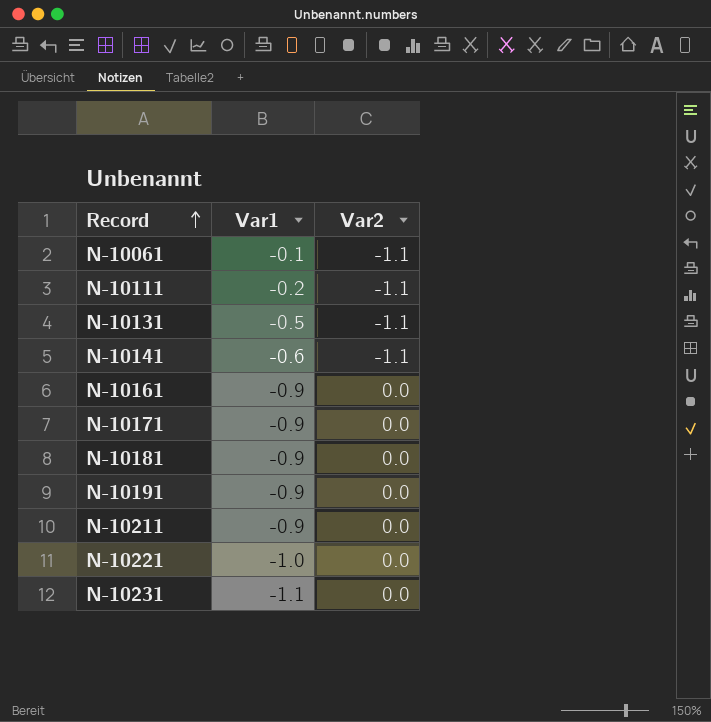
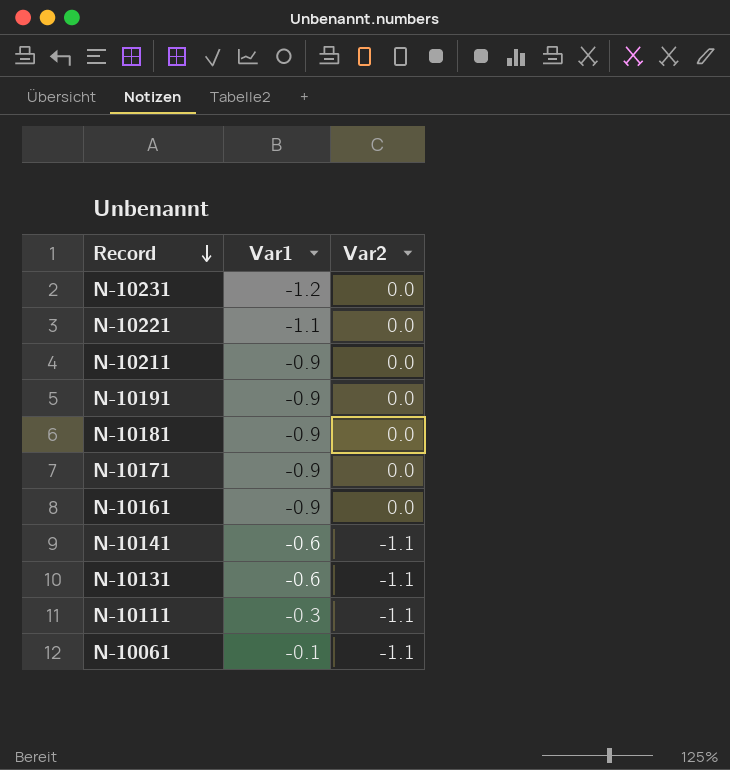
row order: Record ascending -> Record descending
N-10231 | Var1: -1.1 -> -1.2
N-10221 | Var1: -1.0 -> -1.1
N-10131 | Var1: -0.5 -> -0.6
N-10111 | Var1: -0.2 -> -0.3

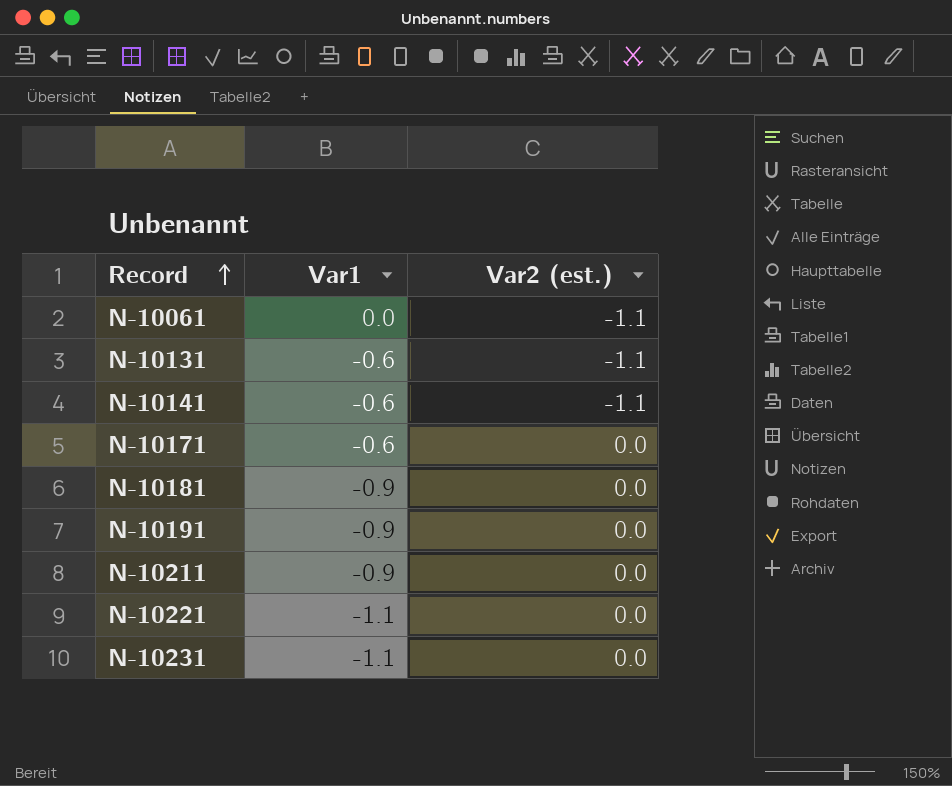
row order: Record descending -> Record ascending
column name: Var2 -> Var2 (est.)
row N-10161: -0.9 | 0.0 -> none
row N-10111: -0.3 | -1.1 -> none
N-10061 | Var1: -0.1 -> 0.0
N-10171 | Var1: -0.9 -> -0.6
N-10231 | Var1: -1.2 -> -1.1

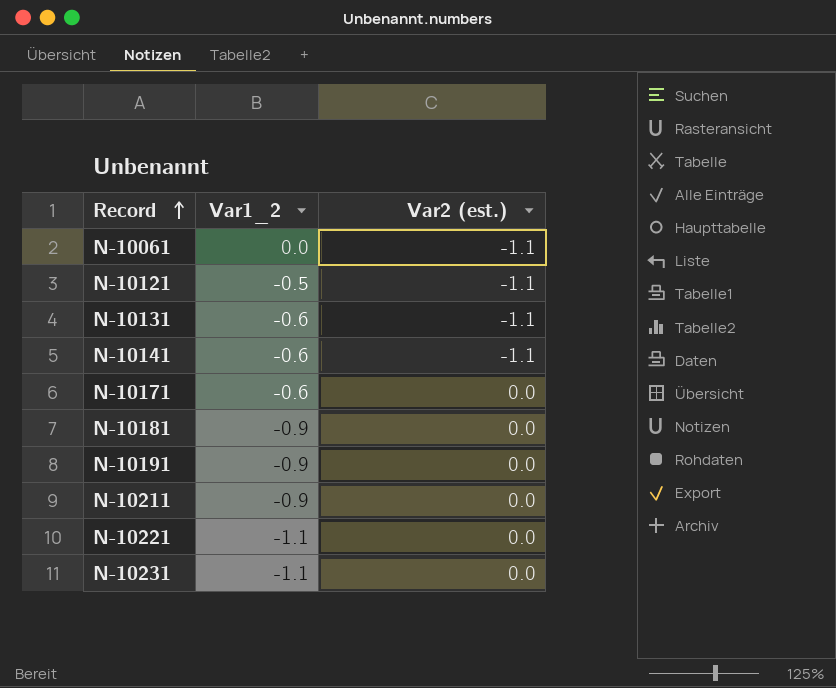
column name: Var1 -> Var1_2
row N-10121: none -> -0.5 | -1.1

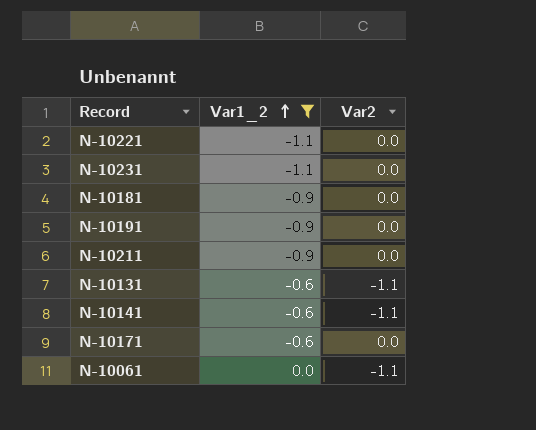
filter: none -> Var1_2 != -0.5
row order: Record ascending -> Var1_2 ascending
column name: Var2 (est.) -> Var2

